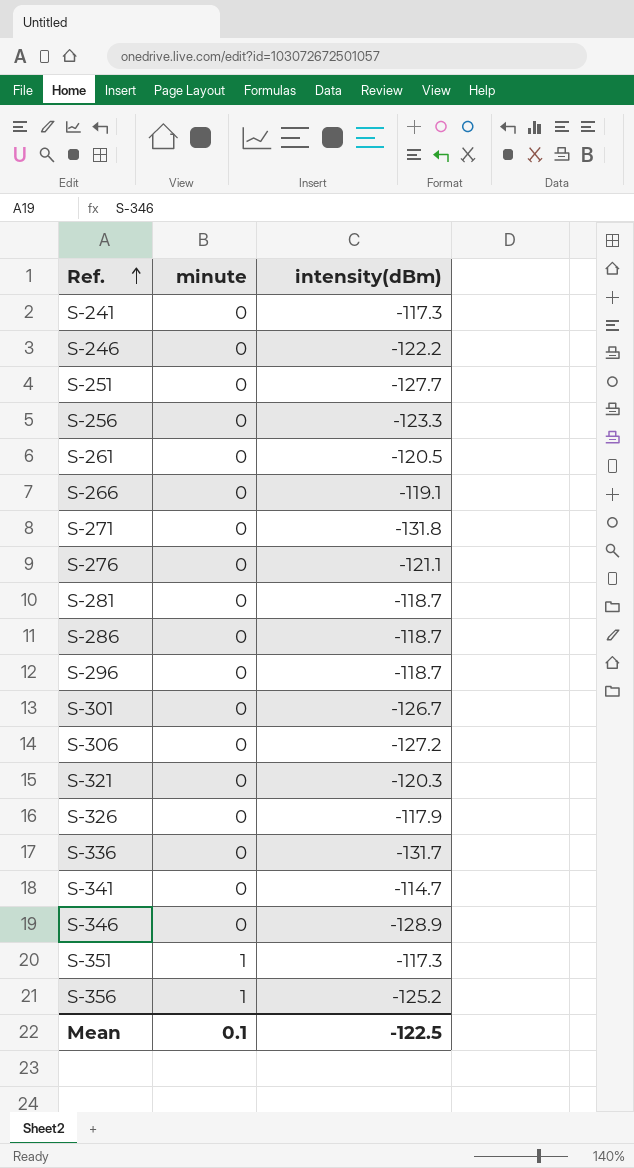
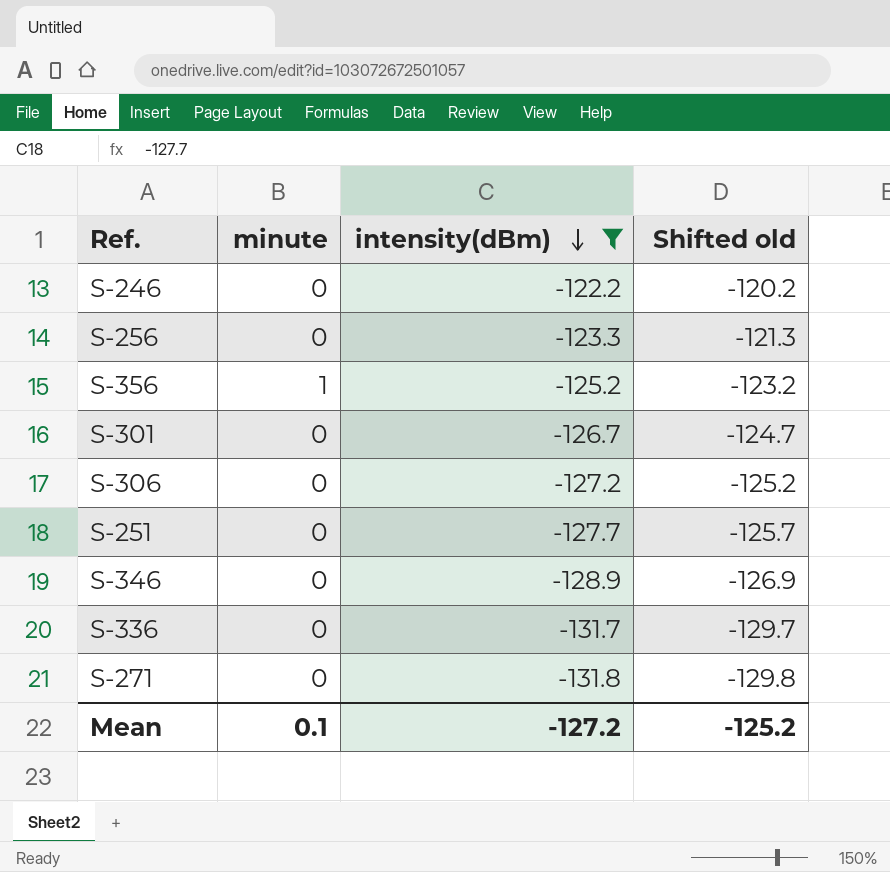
filter: none -> intensity(dBm) <= -122.2
row order: Ref. ascending -> intensity(dBm) descending
column Shifted old | formula: none -> [intensity(dBm)] + 2
Mean | intensity(dBm): -122.5 -> -127.2

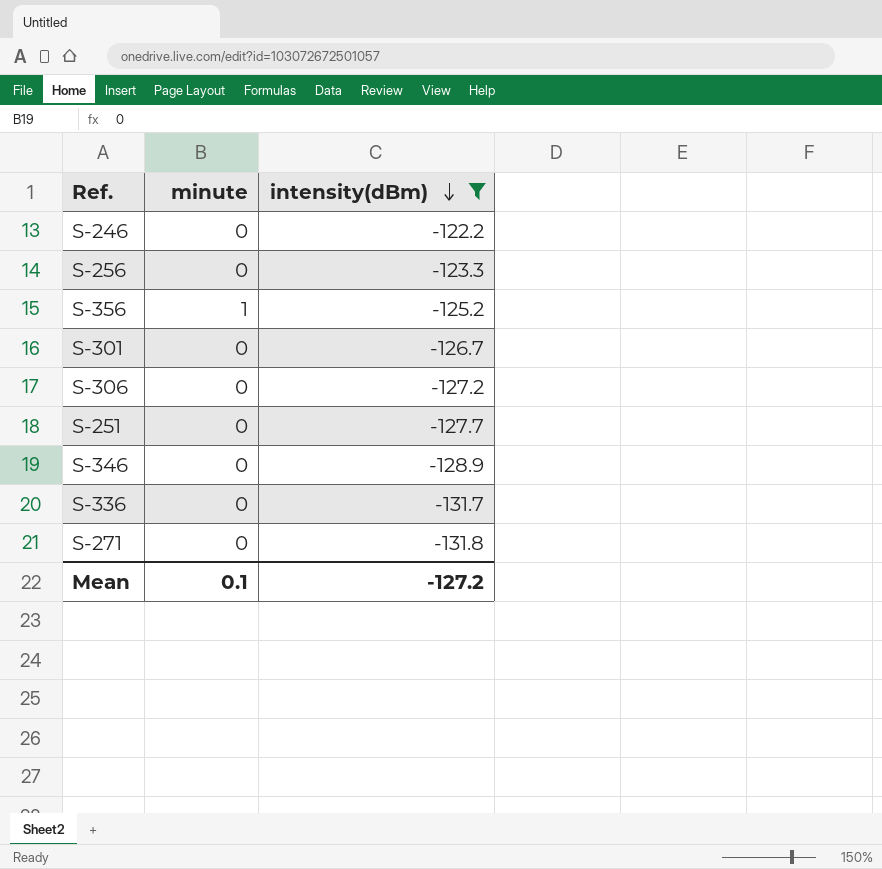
column Shifted old | formula: [intensity(dBm)] + 2 -> none

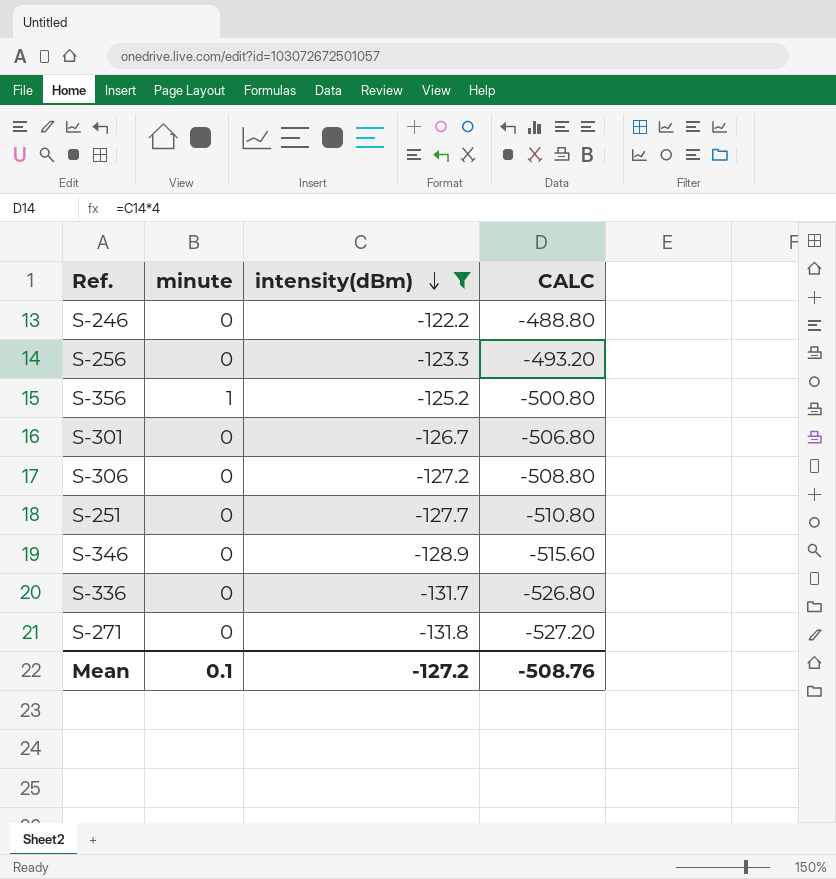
column CALC | formula: none -> [intensity(dBm)] * 4

